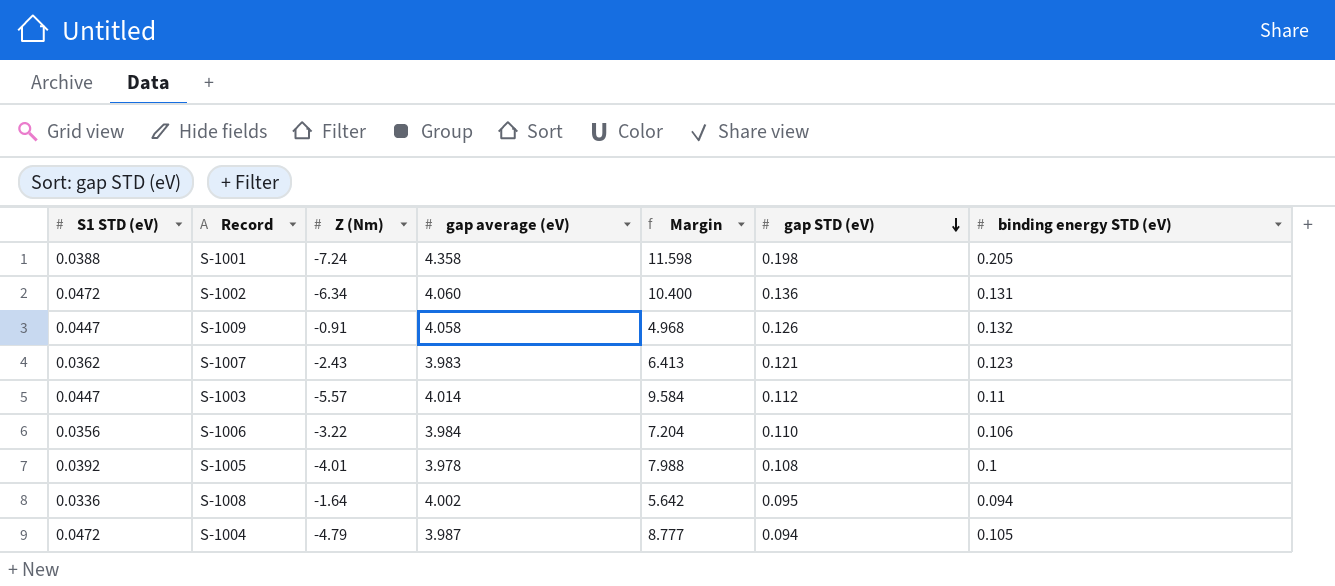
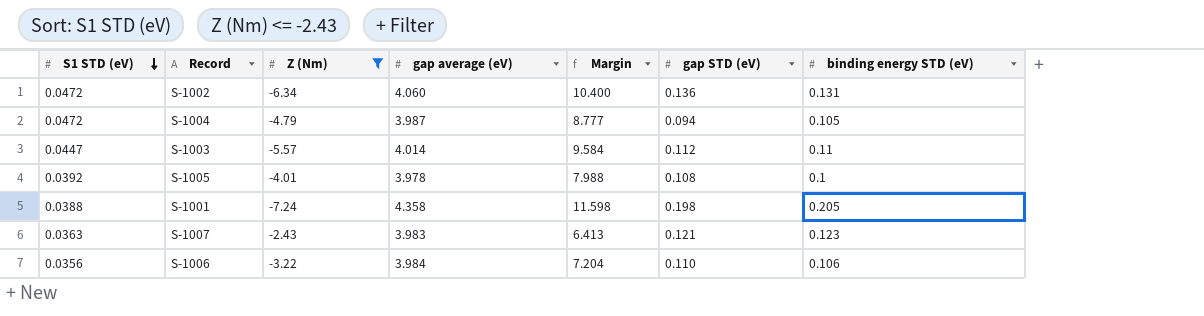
filter: none -> Z (Nm) <= -2.43
row order: gap STD (eV) descending -> S1 STD (eV) descending
S-1007 | S1 STD (eV): 0.0362 -> 0.0363

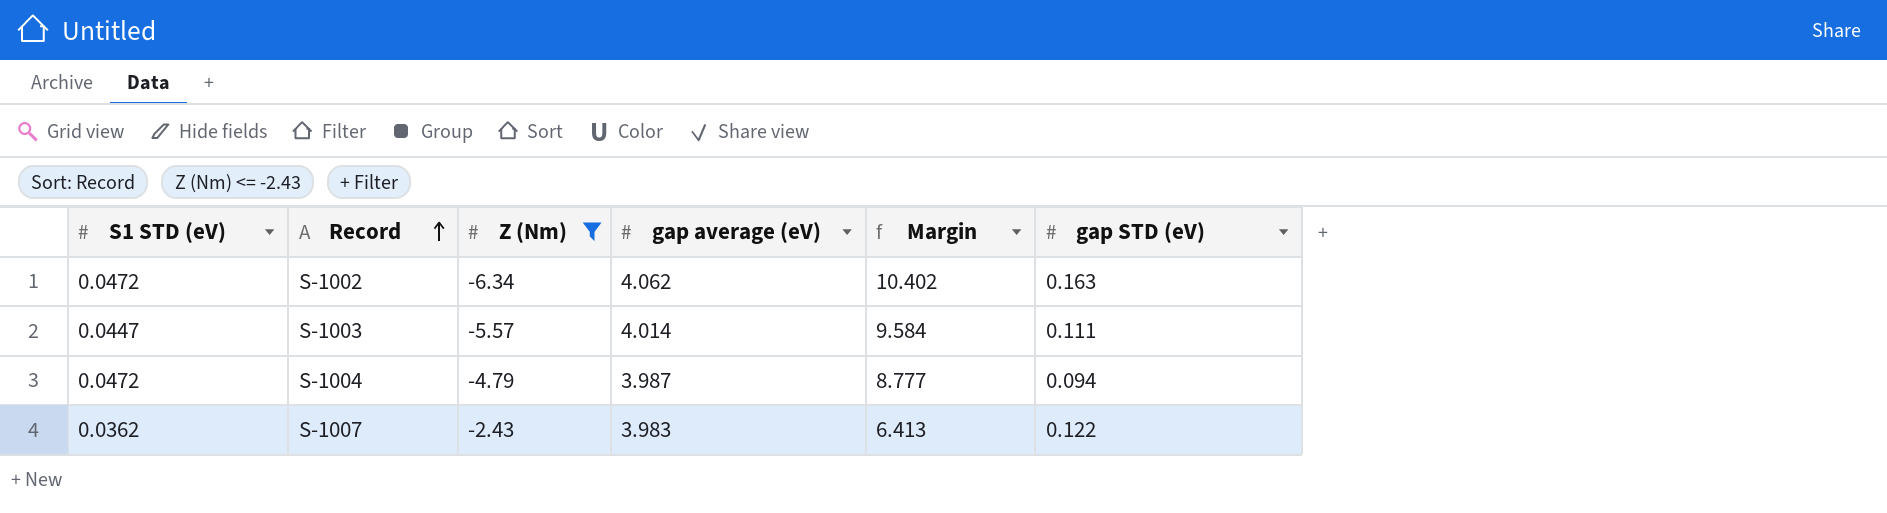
row order: S1 STD (eV) descending -> Record ascending
column binding energy STD (eV) | position: 7 -> none
row S-1005: 0.0392 | -4.01 | 3.978 | 7.988 | 0.108 | 0.1 -> none
row S-1001: 0.0388 | -7.24 | 4.358 | 11.598 | 0.198 | 0.205 -> none
row S-1006: 0.0356 | -3.22 | 3.984 | 7.204 | 0.110 | 0.106 -> none
S-1002 | gap average (eV): 4.060 -> 4.062
S-1002 | Margin: 10.400 -> 10.402
S-1002 | gap STD (eV): 0.136 -> 0.163
S-1003 | gap STD (eV): 0.112 -> 0.111
S-1007 | S1 STD (eV): 0.0363 -> 0.0362
S-1007 | gap STD (eV): 0.121 -> 0.122

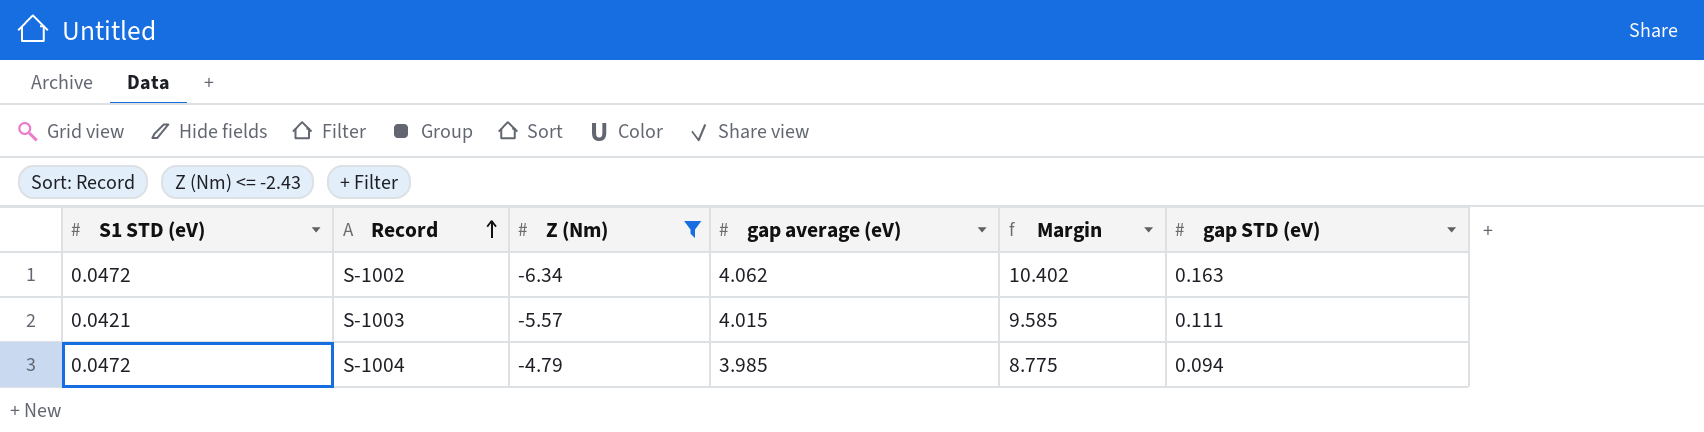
row S-1007: 0.0362 | -2.43 | 3.983 | 6.413 | 0.122 -> none
S-1003 | S1 STD (eV): 0.0447 -> 0.0421
S-1003 | gap average (eV): 4.014 -> 4.015
S-1003 | Margin: 9.584 -> 9.585
S-1004 | gap average (eV): 3.987 -> 3.985
S-1004 | Margin: 8.777 -> 8.775

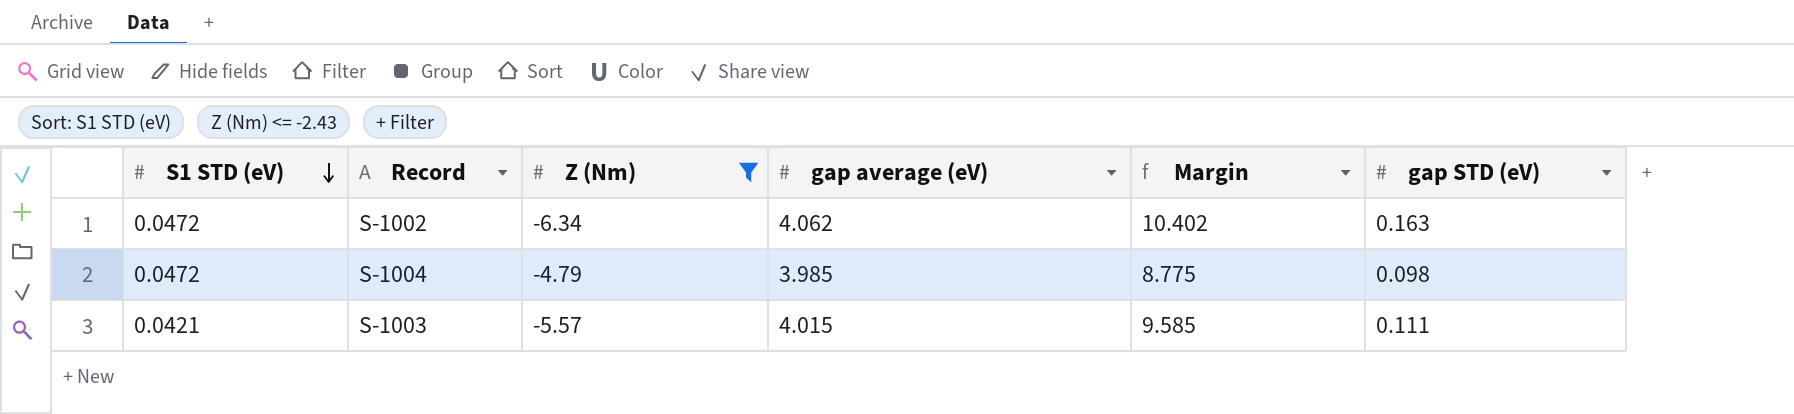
row order: Record ascending -> S1 STD (eV) descending
S-1004 | gap STD (eV): 0.094 -> 0.098

